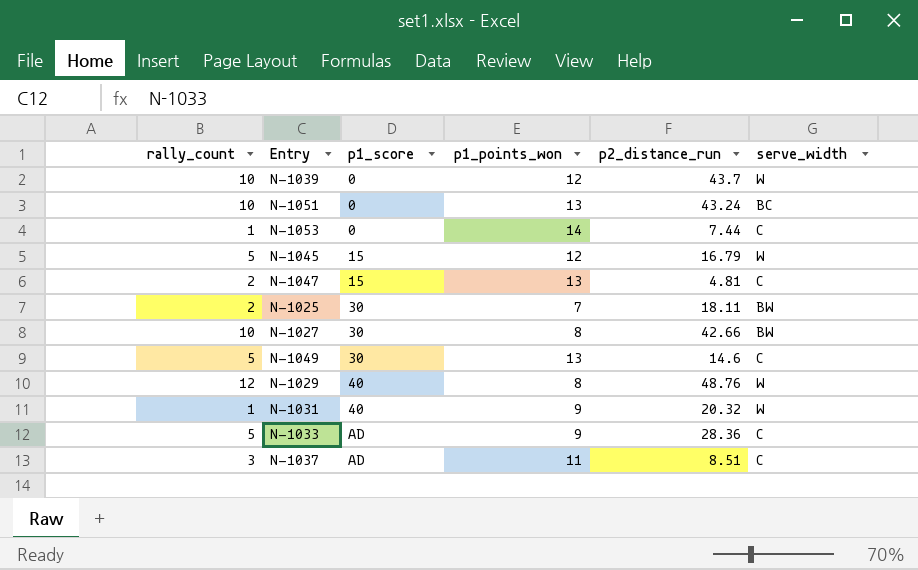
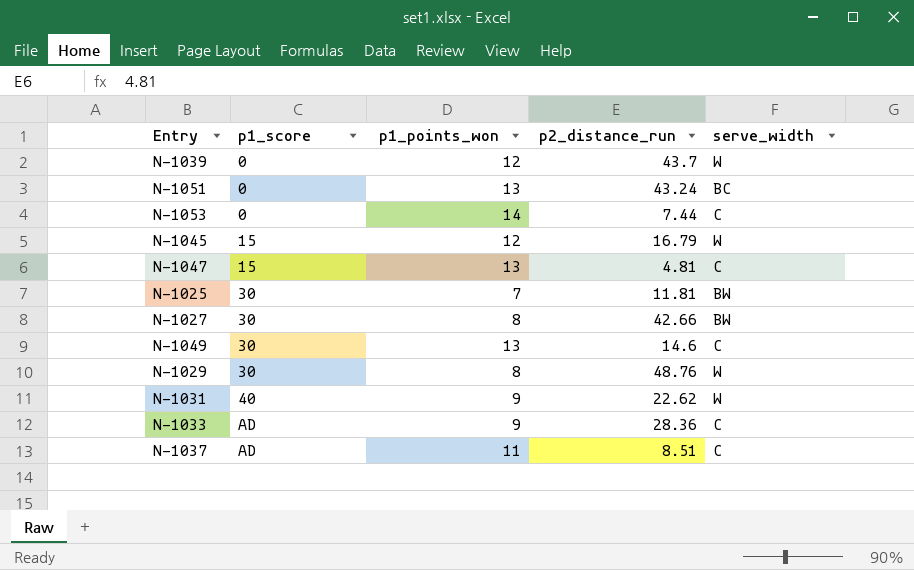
column rally_count | position: 1 -> none
N-1025 | p2_distance_run: 18.11 -> 11.81
N-1029 | p1_score: 40 -> 30
N-1031 | p2_distance_run: 20.32 -> 22.62

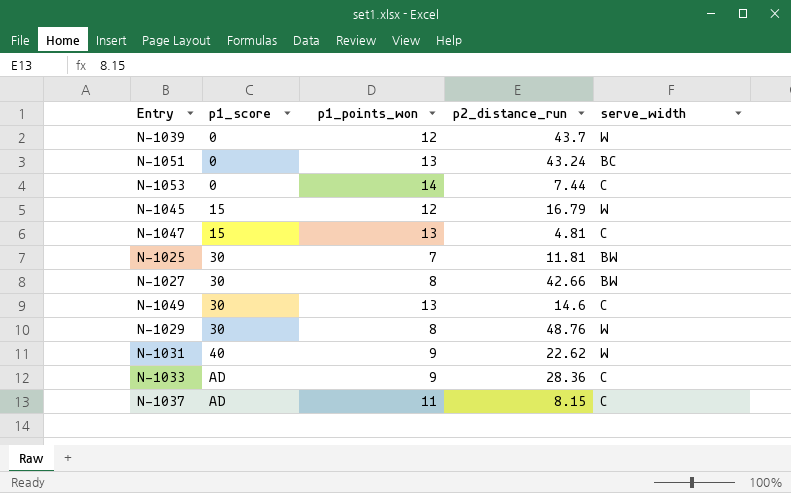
N-1037 | p2_distance_run: 8.51 -> 8.15

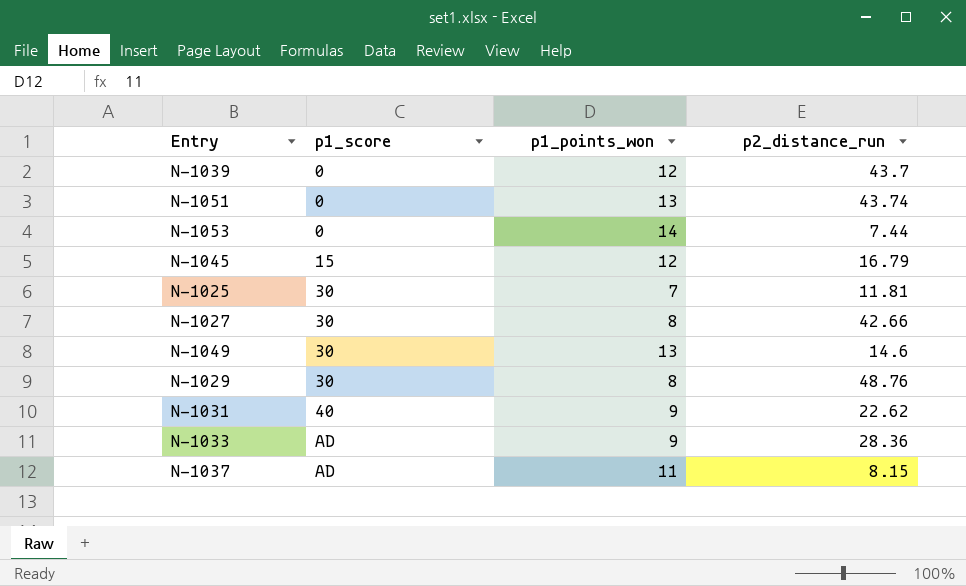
column serve_width | position: 5 -> none
row N-1047: 15 | 13 | 4.81 | C -> none
N-1051 | p2_distance_run: 43.24 -> 43.74

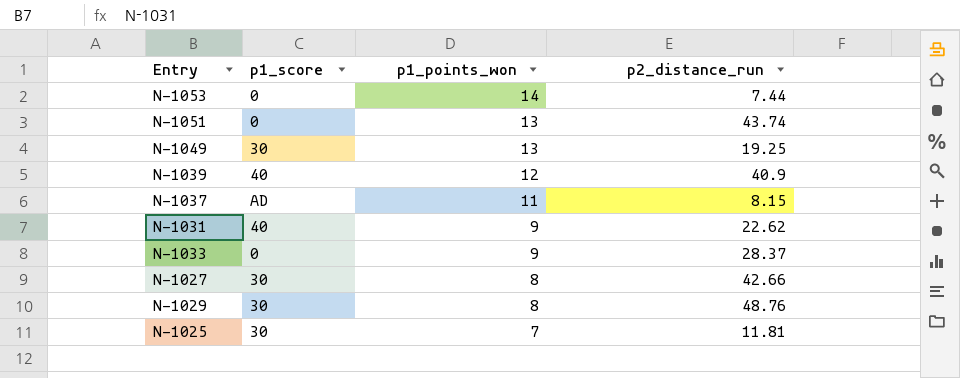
row order: p1_score ascending -> p1_points_won descending
row N-1045: 15 | 12 | 16.79 -> none
N-1049 | p2_distance_run: 14.6 -> 19.25
N-1039 | p1_score: 0 -> 40
N-1039 | p2_distance_run: 43.7 -> 40.9
N-1033 | p1_score: AD -> 0
N-1033 | p2_distance_run: 28.36 -> 28.37

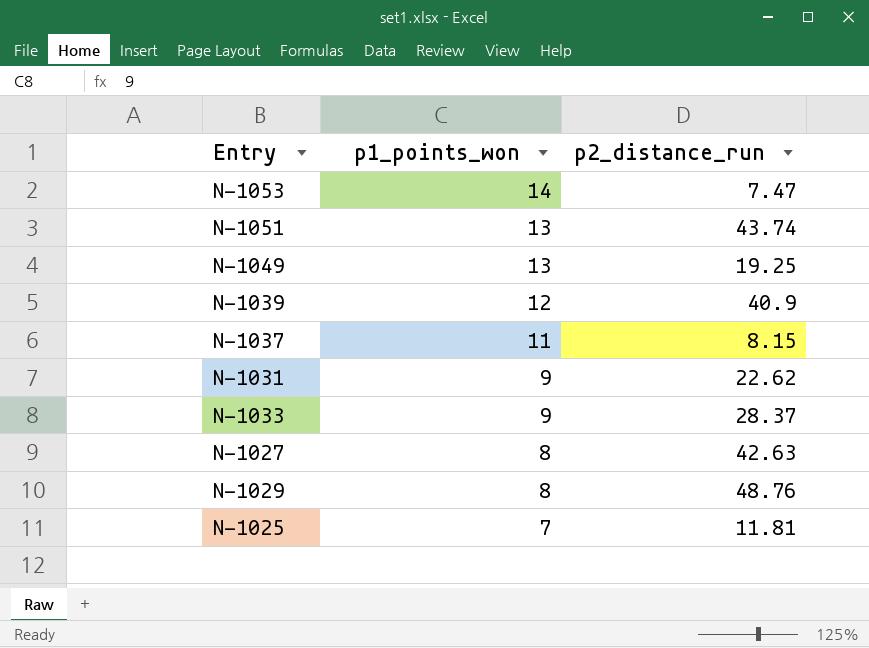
column p1_score | position: 2 -> none
N-1053 | p2_distance_run: 7.44 -> 7.47
N-1027 | p2_distance_run: 42.66 -> 42.63

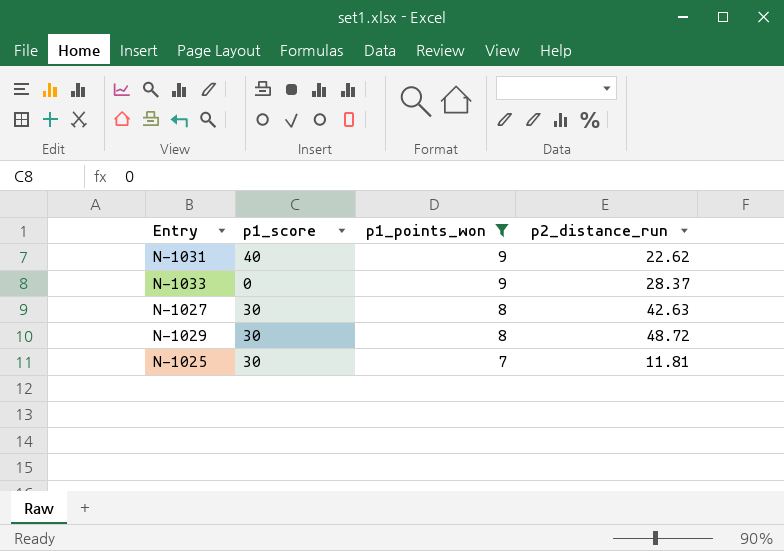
filter: none -> p1_points_won <= 9
column p1_score | position: none -> 2
N-1029 | p2_distance_run: 48.76 -> 48.72

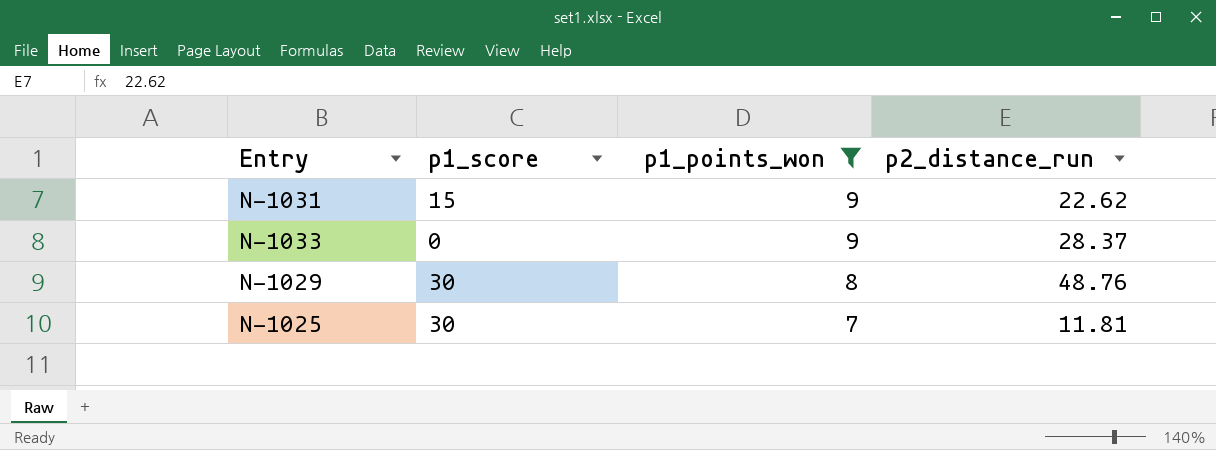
row N-1027: 30 | 8 | 42.63 -> none
N-1031 | p1_score: 40 -> 15
N-1029 | p2_distance_run: 48.72 -> 48.76

